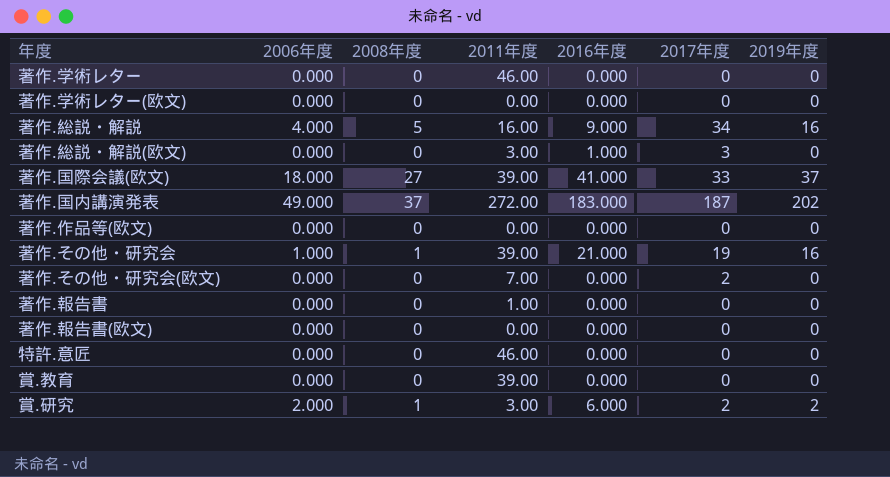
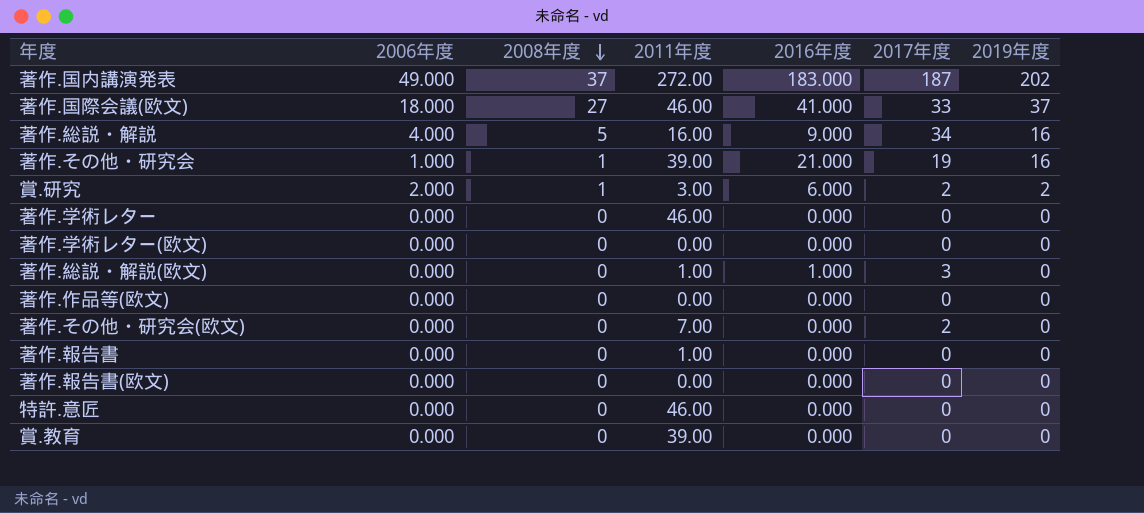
row order: none -> 2008年度 descending
著作.国際会議(欧文) | 2011年度: 39.00 -> 46.00
著作.総説・解説(欧文) | 2011年度: 3.00 -> 1.00

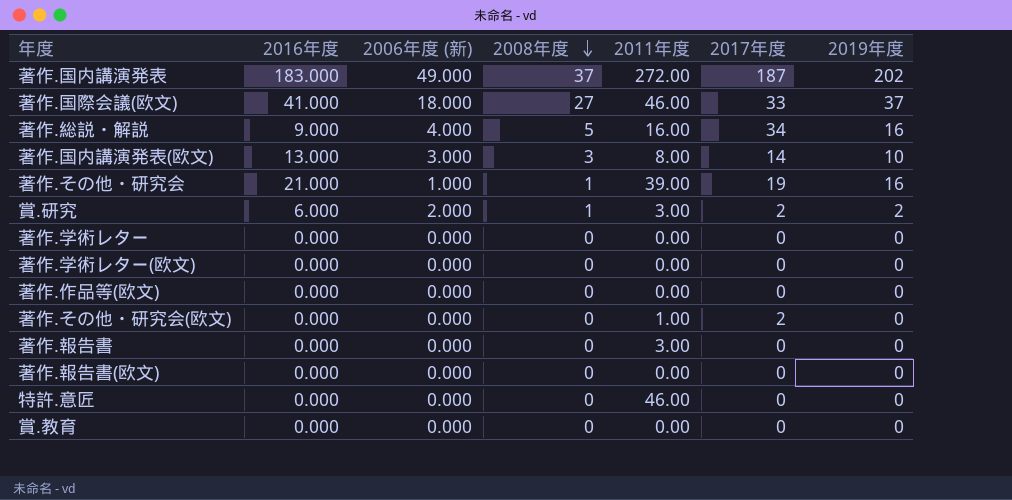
column 2016年度 | position: 5 -> 2
column name: 2006年度 -> 2006年度 (新)
row 著作.総説・解説(欧文): 0.000 | 0 | 1.00 | 1.000 | 3 | 0 -> none
row 著作.国内講演発表(欧文): none -> 13.000 | 3.000 | 3 | 8.00 | 14 | 10
著作.学術レター | 2011年度: 46.00 -> 0.00
著作.その他・研究会(欧文) | 2011年度: 7.00 -> 1.00
著作.報告書 | 2011年度: 1.00 -> 3.00
賞.教育 | 2011年度: 39.00 -> 0.00

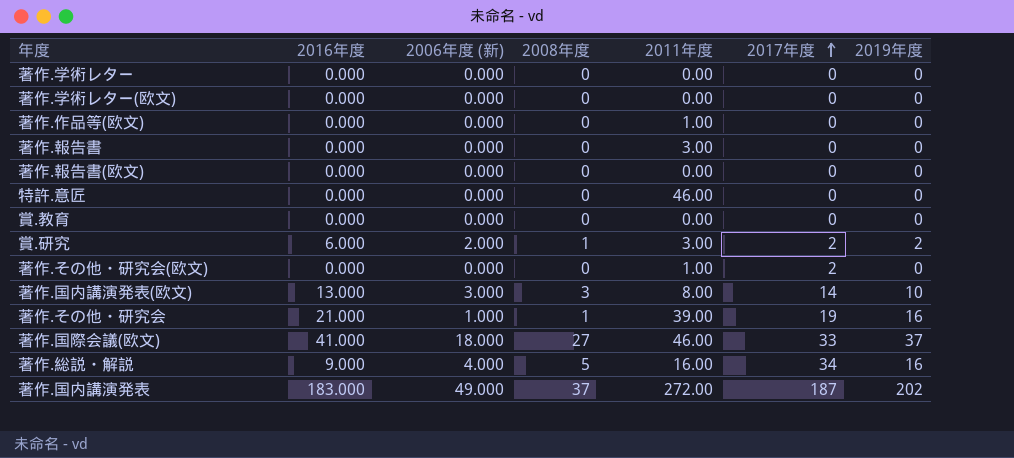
row order: 2008年度 descending -> 2017年度 ascending
著作.作品等(欧文) | 2011年度: 0.00 -> 1.00

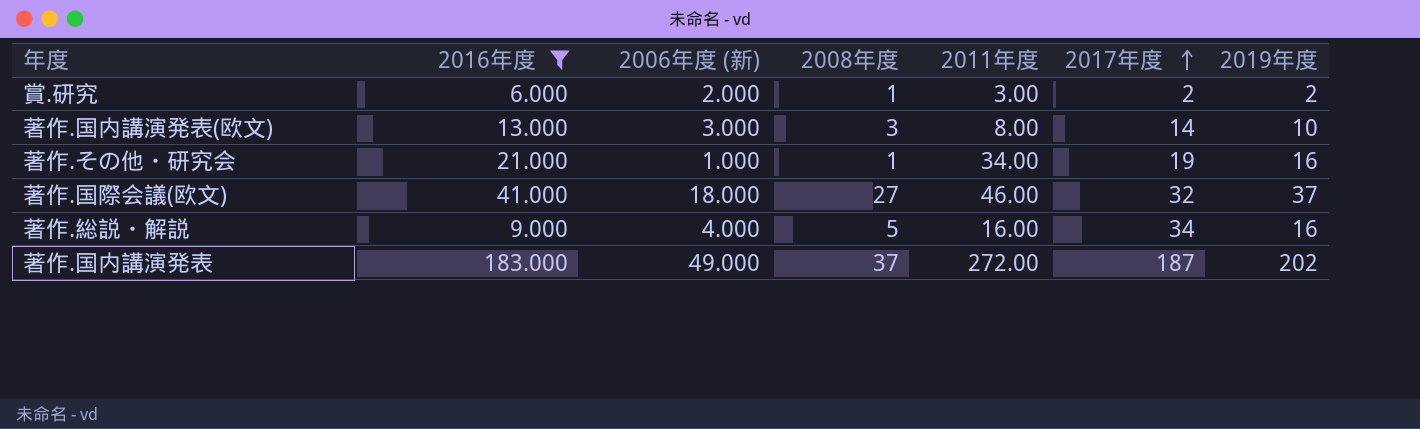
filter: none -> 2016年度 != 0.000
著作.その他・研究会 | 2011年度: 39.00 -> 34.00
著作.国際会議(欧文) | 2017年度: 33 -> 32

